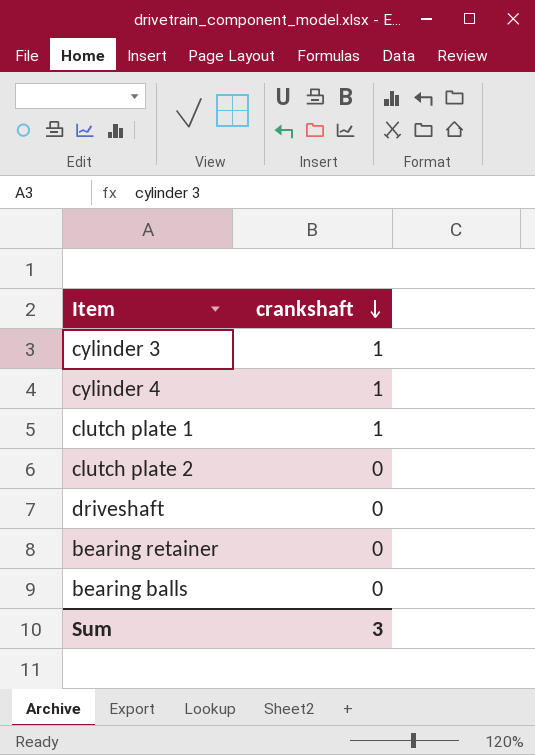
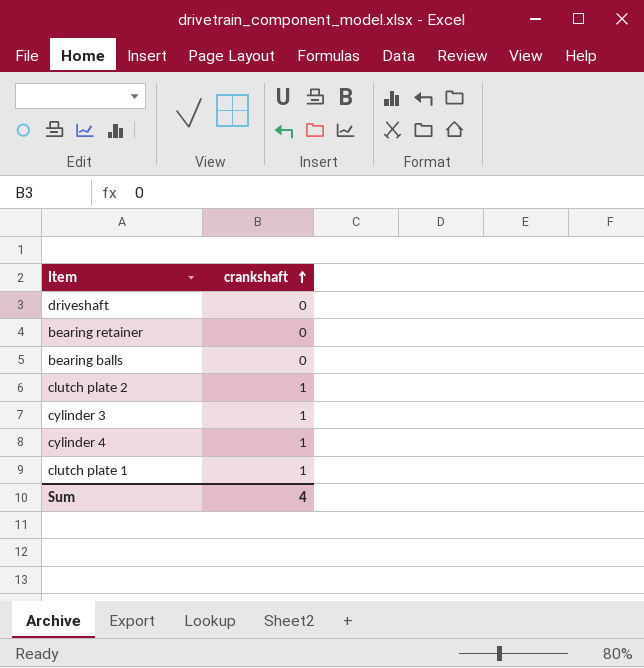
row order: crankshaft descending -> crankshaft ascending
clutch plate 2 | crankshaft: 0 -> 1
Sum | crankshaft: 3 -> 4

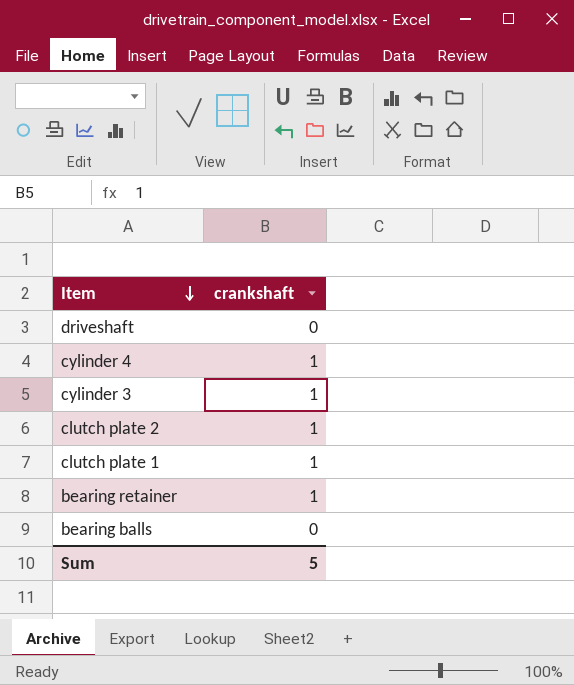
row order: crankshaft ascending -> Item descending
bearing retainer | crankshaft: 0 -> 1
Sum | crankshaft: 4 -> 5

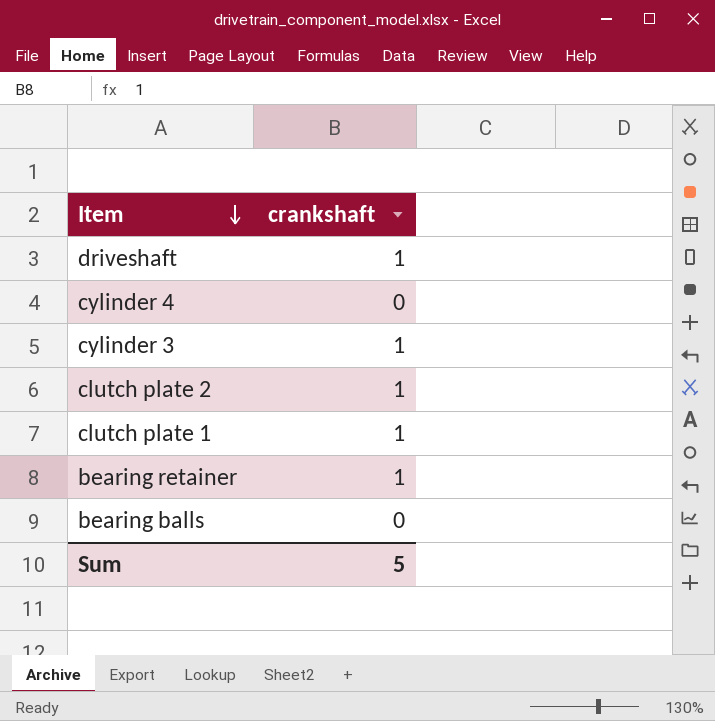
driveshaft | crankshaft: 0 -> 1
cylinder 4 | crankshaft: 1 -> 0

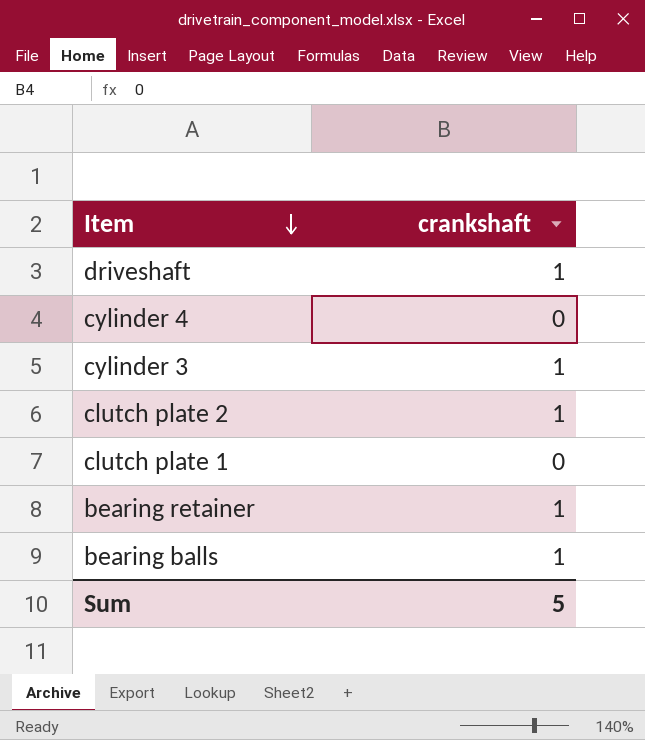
clutch plate 1 | crankshaft: 1 -> 0
bearing balls | crankshaft: 0 -> 1

